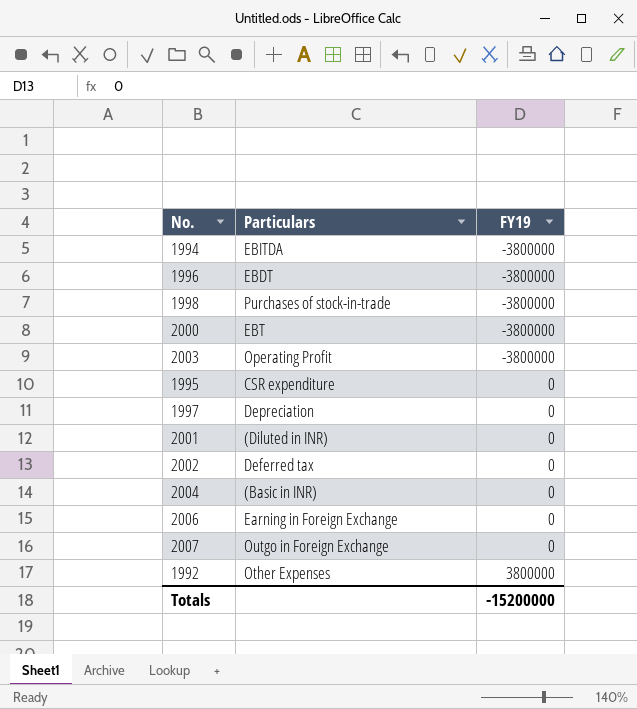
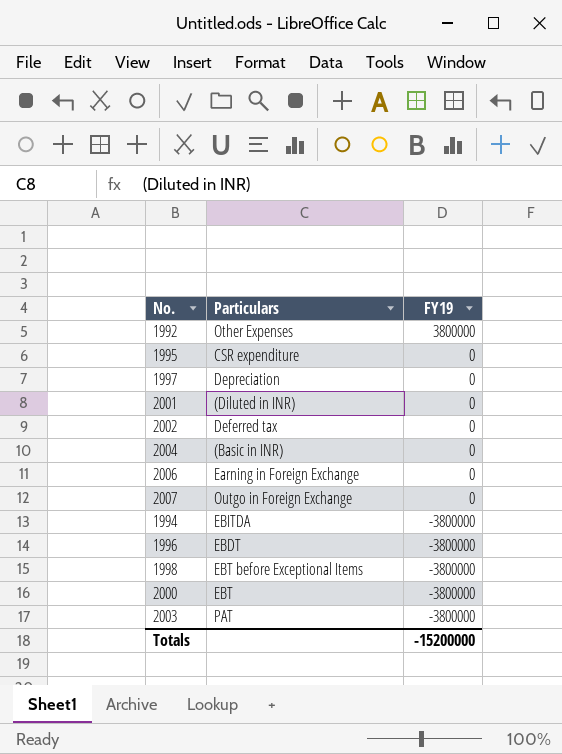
row order: FY19 ascending -> FY19 descending
1998 | Particulars: Purchases of stock-in-trade -> EBT before Exceptional Items
2003 | Particulars: Operating Profit -> PAT

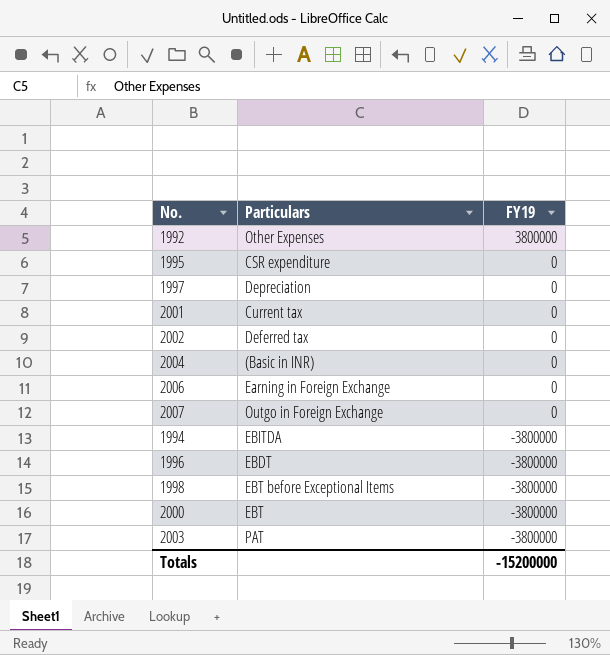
2001 | Particulars: (Diluted in INR) -> Current tax

